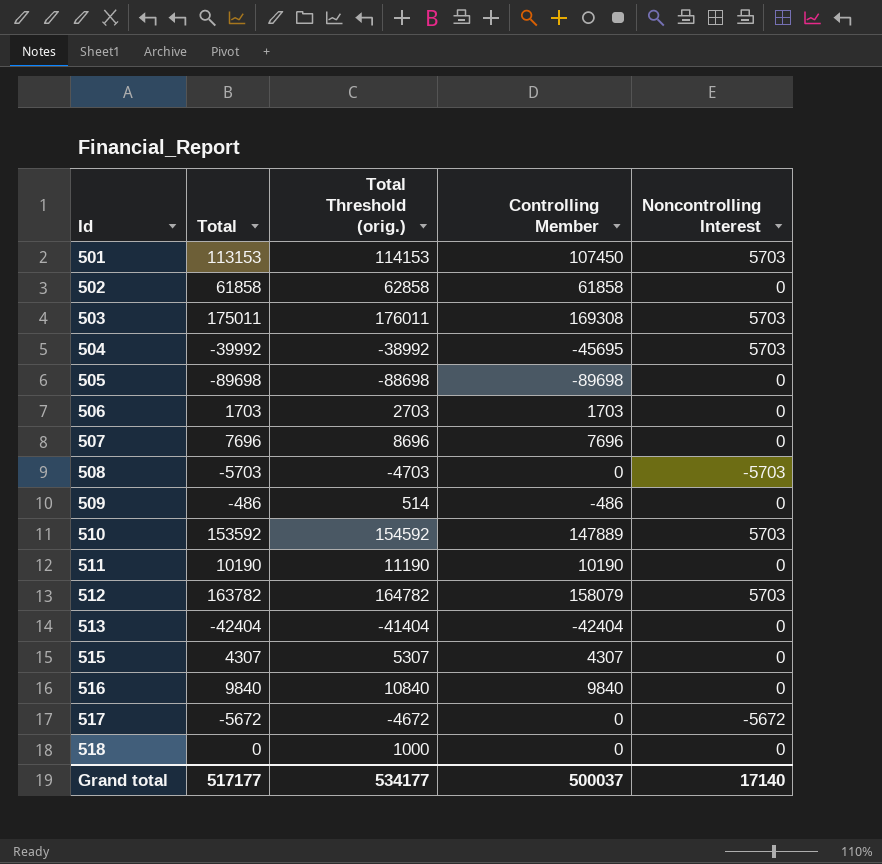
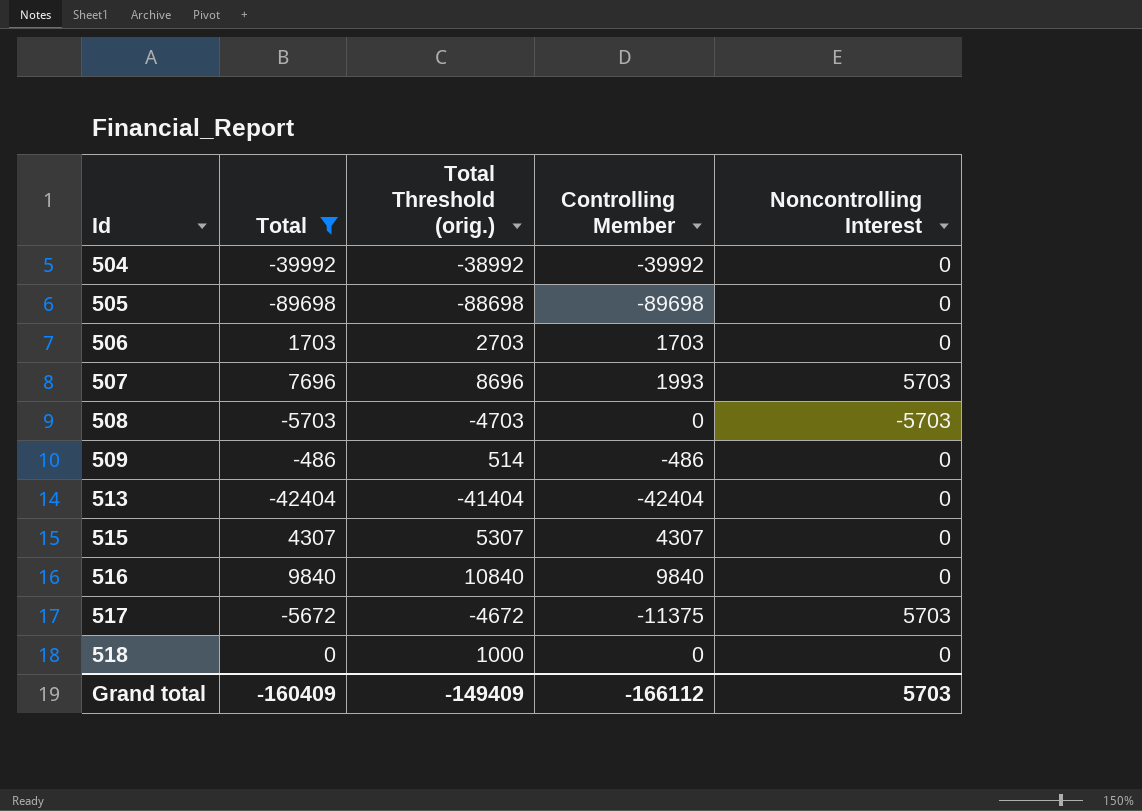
filter: none -> Total <= 9840
504 | Controlling Member: -45695 -> -39992
504 | Noncontrolling Interest: 5703 -> 0
507 | Controlling Member: 7696 -> 1993
507 | Noncontrolling Interest: 0 -> 5703
517 | Controlling Member: 0 -> -11375
517 | Noncontrolling Interest: -5672 -> 5703
Grand total | Total: 517177 -> -160409
Grand total | Total Threshold (orig.): 534177 -> -149409
Grand total | Controlling Member: 500037 -> -166112
Grand total | Noncontrolling Interest: 17140 -> 5703

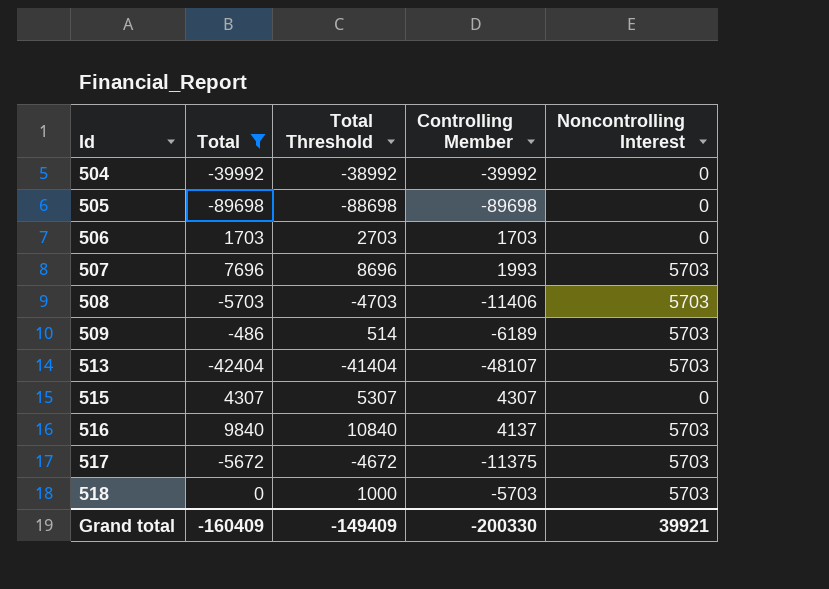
column name: Total Threshold (orig.) -> Total Threshold
508 | Controlling Member: 0 -> -11406
508 | Noncontrolling Interest: -5703 -> 5703
509 | Controlling Member: -486 -> -6189
509 | Noncontrolling Interest: 0 -> 5703
513 | Controlling Member: -42404 -> -48107
513 | Noncontrolling Interest: 0 -> 5703
516 | Controlling Member: 9840 -> 4137
516 | Noncontrolling Interest: 0 -> 5703
518 | Controlling Member: 0 -> -5703
518 | Noncontrolling Interest: 0 -> 5703
Grand total | Controlling Member: -166112 -> -200330
Grand total | Noncontrolling Interest: 5703 -> 39921

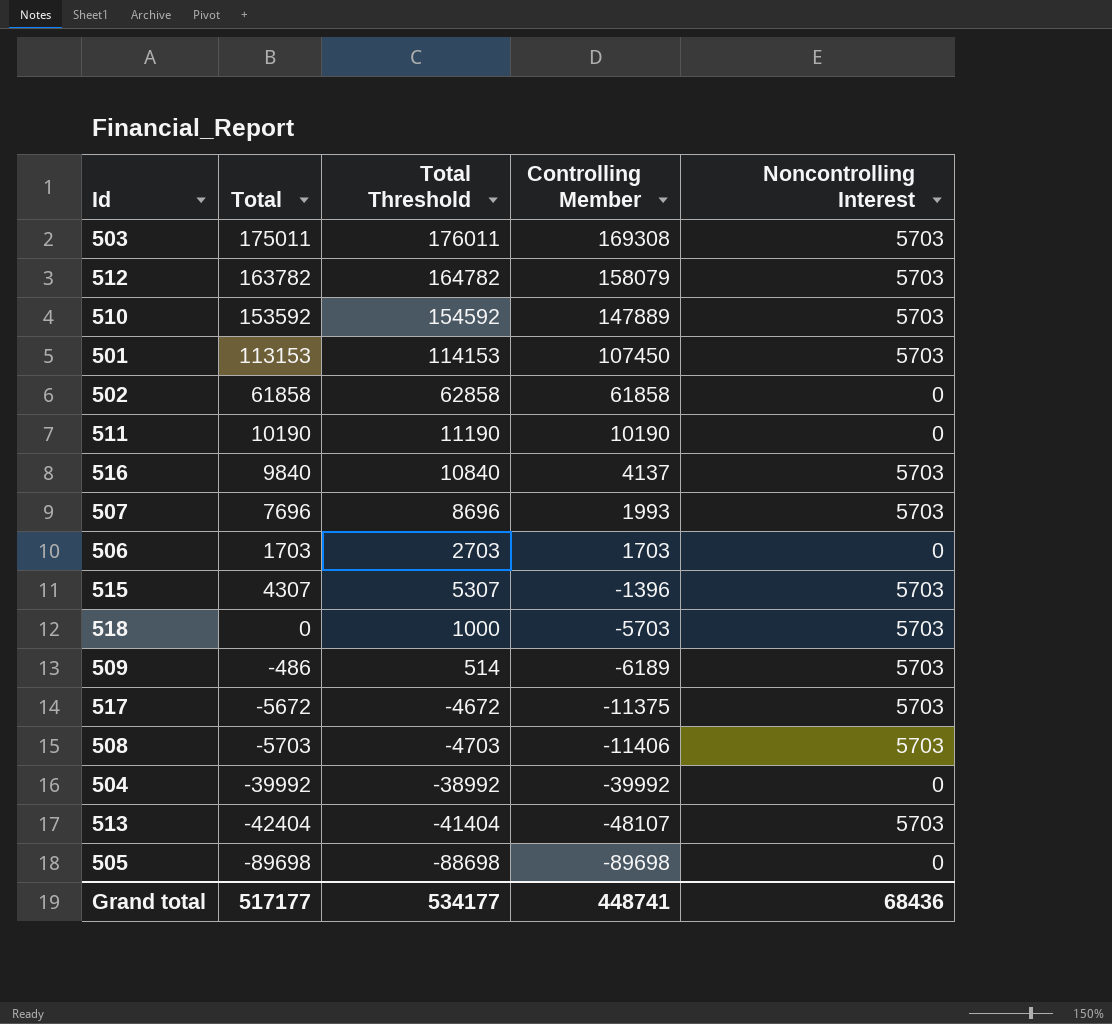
filter: Total <= 9840 -> none
row order: Id ascending -> Controlling Member descending
515 | Controlling Member: 4307 -> -1396
515 | Noncontrolling Interest: 0 -> 5703
Grand total | Total: -160409 -> 517177
Grand total | Total Threshold: -149409 -> 534177
Grand total | Controlling Member: -200330 -> 448741
Grand total | Noncontrolling Interest: 39921 -> 68436

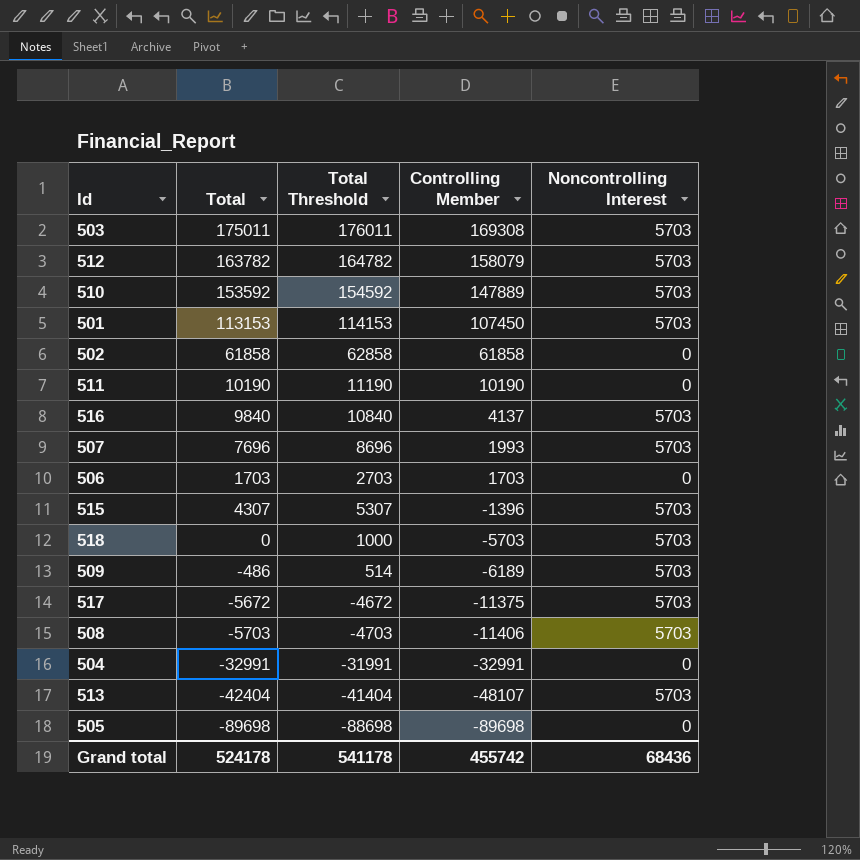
504 | Total: -39992 -> -32991
504 | Total Threshold: -38992 -> -31991
504 | Controlling Member: -39992 -> -32991
Grand total | Total: 517177 -> 524178
Grand total | Total Threshold: 534177 -> 541178
Grand total | Controlling Member: 448741 -> 455742

